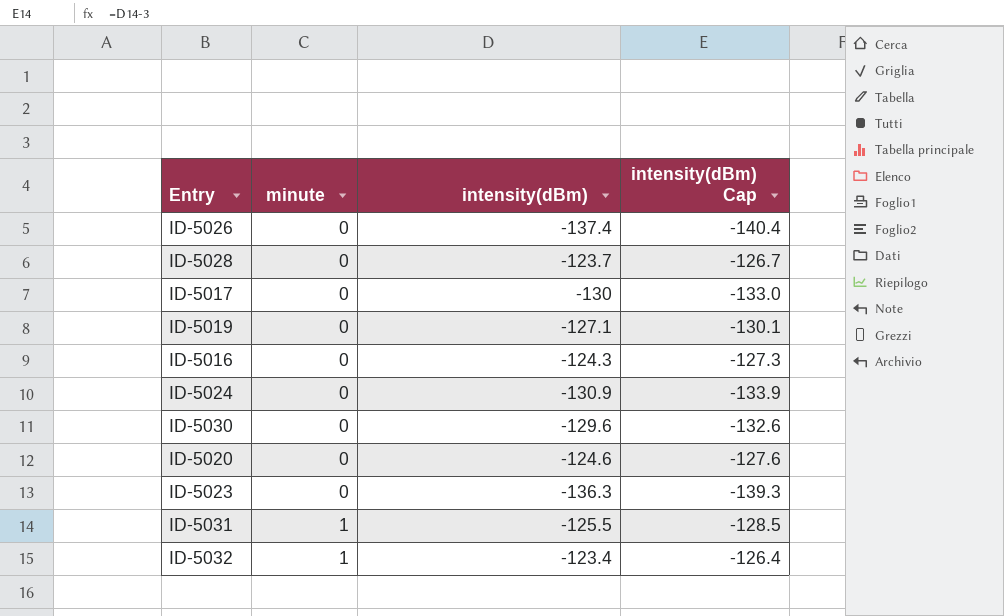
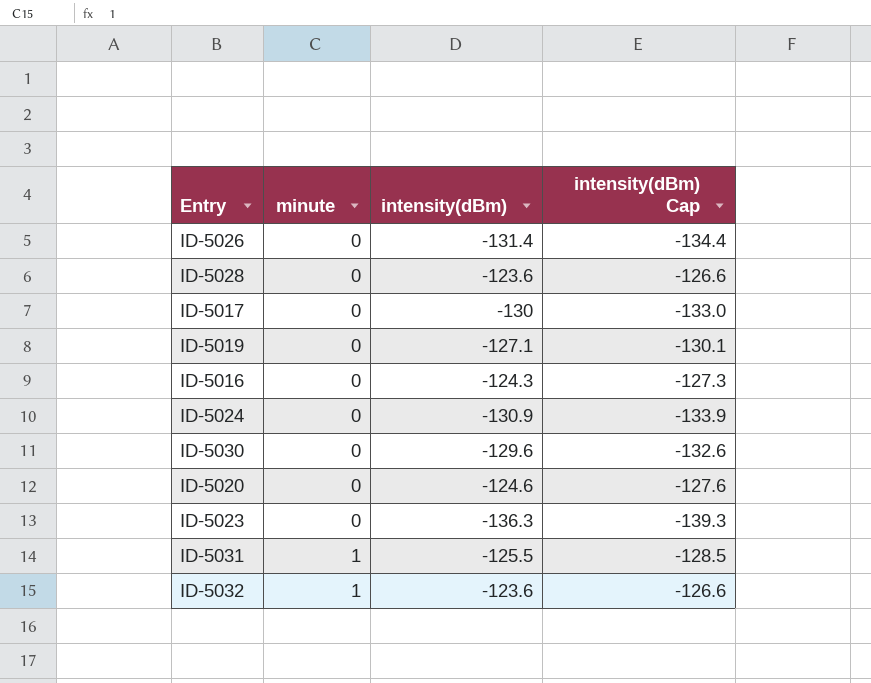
ID-5026 | intensity(dBm): -137.4 -> -131.4
ID-5026 | intensity(dBm) Cap: -140.4 -> -134.4
ID-5028 | intensity(dBm): -123.7 -> -123.6
ID-5028 | intensity(dBm) Cap: -126.7 -> -126.6
ID-5032 | intensity(dBm): -123.4 -> -123.6
ID-5032 | intensity(dBm) Cap: -126.4 -> -126.6

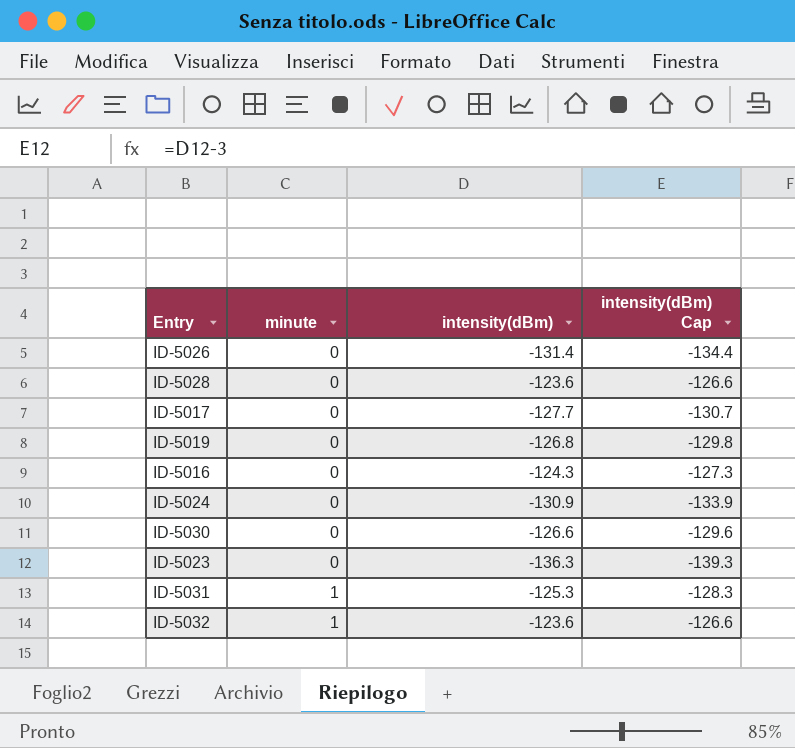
row ID-5020: 0 | -124.6 | -127.6 -> none
ID-5017 | intensity(dBm): -130 -> -127.7
ID-5017 | intensity(dBm) Cap: -133.0 -> -130.7
ID-5019 | intensity(dBm): -127.1 -> -126.8
ID-5019 | intensity(dBm) Cap: -130.1 -> -129.8
ID-5030 | intensity(dBm): -129.6 -> -126.6
ID-5030 | intensity(dBm) Cap: -132.6 -> -129.6
ID-5031 | intensity(dBm): -125.5 -> -125.3
ID-5031 | intensity(dBm) Cap: -128.5 -> -128.3

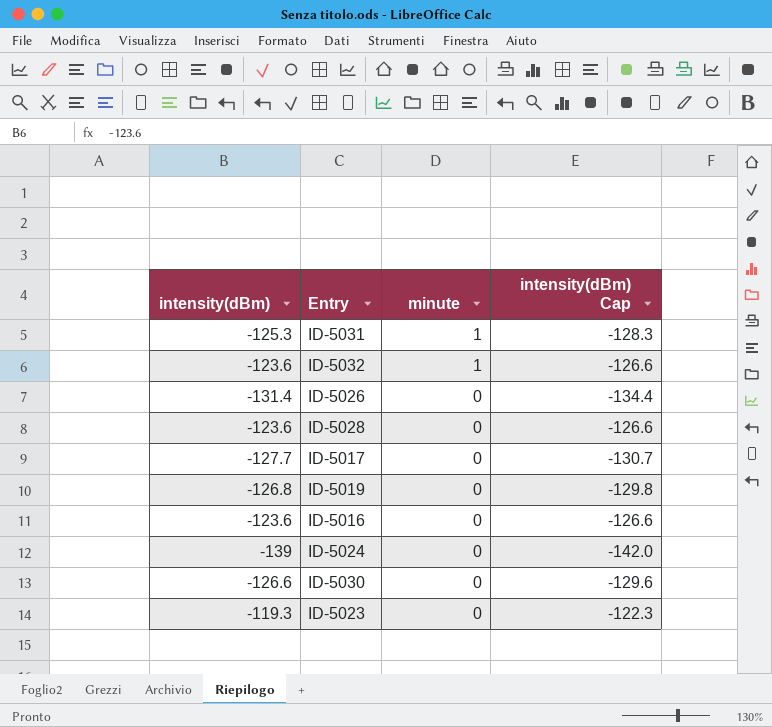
row order: minute ascending -> minute descending
column intensity(dBm) | position: 3 -> 1
ID-5016 | intensity(dBm): -124.3 -> -123.6
ID-5016 | intensity(dBm) Cap: -127.3 -> -126.6
ID-5024 | intensity(dBm): -130.9 -> -139
ID-5024 | intensity(dBm) Cap: -133.9 -> -142.0
ID-5023 | intensity(dBm): -136.3 -> -119.3
ID-5023 | intensity(dBm) Cap: -139.3 -> -122.3

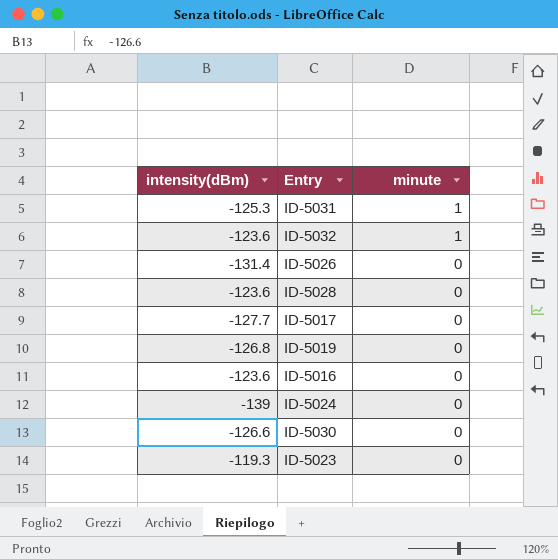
column intensity(dBm) Cap | formula: [intensity(dBm)] - 3 -> none

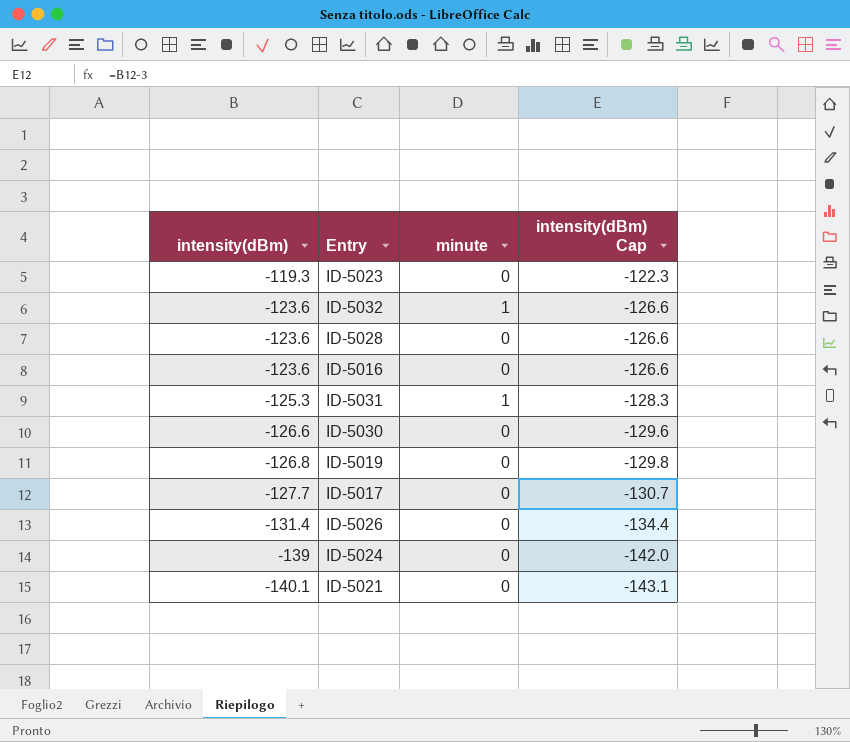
row order: minute descending -> intensity(dBm) descending
column intensity(dBm) Cap | formula: none -> [intensity(dBm)] - 3
row ID-5021: none -> -140.1 | 0 | -143.1

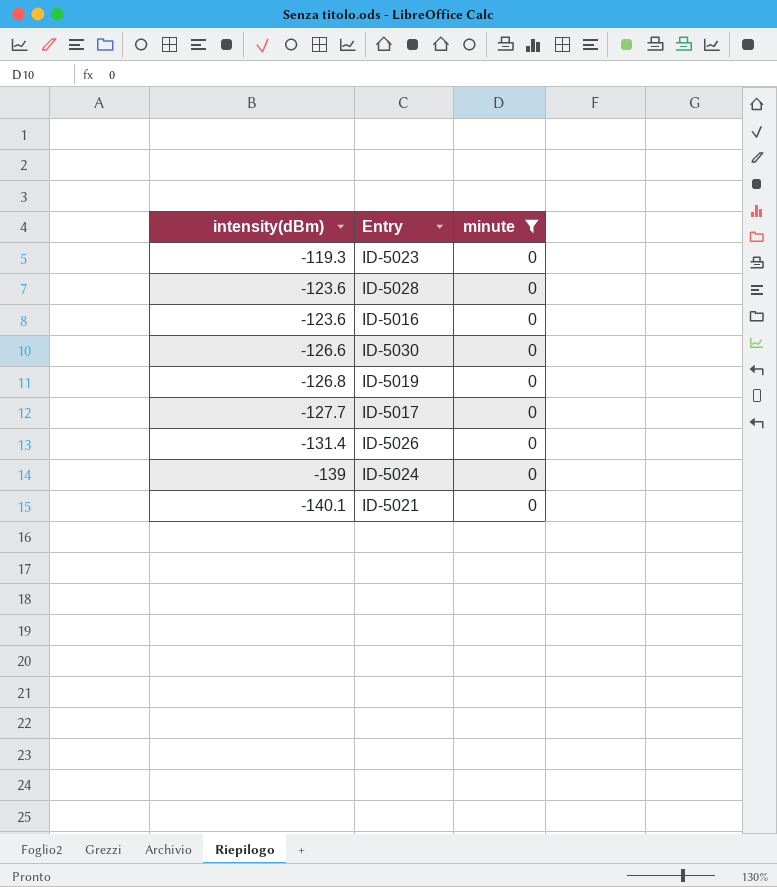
filter: none -> minute = 0
column intensity(dBm) Cap | formula: [intensity(dBm)] - 3 -> none

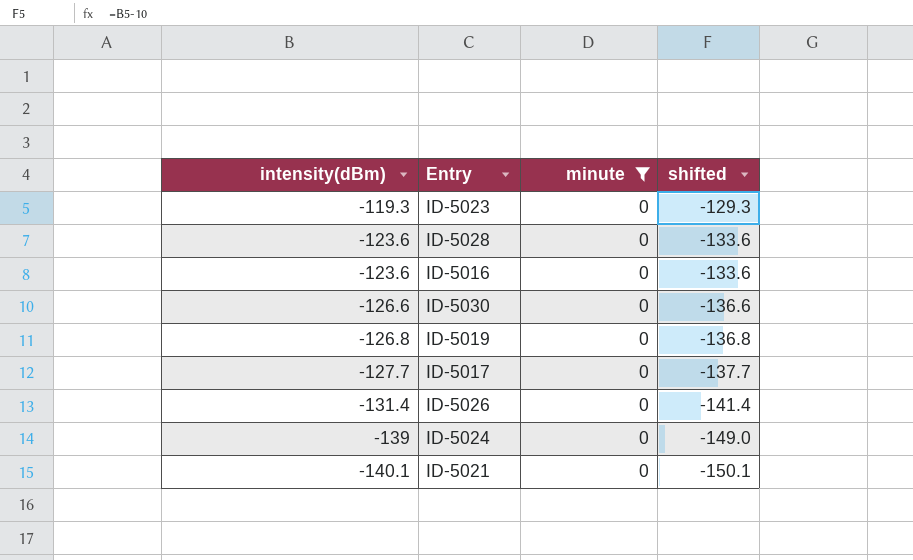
column shifted | formula: none -> [intensity(dBm)] - 10

